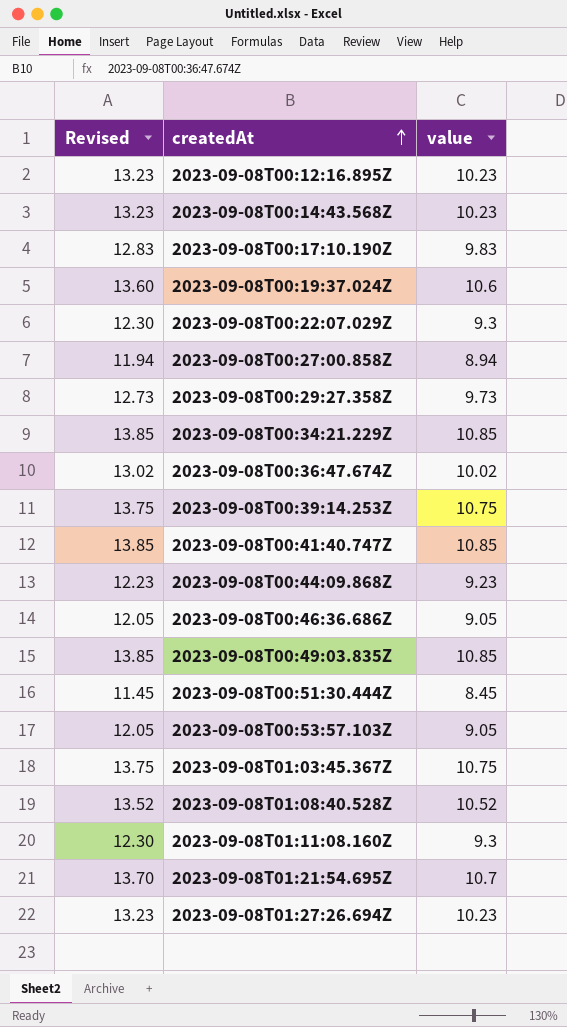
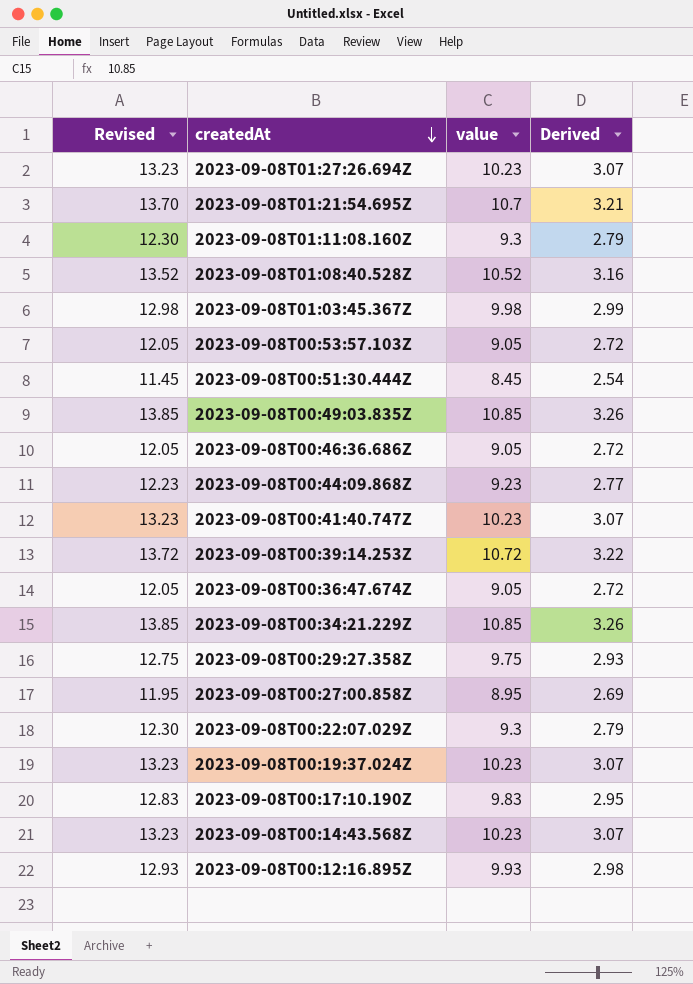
row order: createdAt ascending -> createdAt descending
column Derived | formula: none -> [value] * 0.3
2023-09-08T01:03:45.367Z | Revised: 13.75 -> 12.98
2023-09-08T01:03:45.367Z | value: 10.75 -> 9.98
2023-09-08T00:41:40.747Z | Revised: 13.85 -> 13.23
2023-09-08T00:41:40.747Z | value: 10.85 -> 10.23
2023-09-08T00:39:14.253Z | Revised: 13.75 -> 13.72
2023-09-08T00:39:14.253Z | value: 10.75 -> 10.72
2023-09-08T00:36:47.674Z | Revised: 13.02 -> 12.05
2023-09-08T00:36:47.674Z | value: 10.02 -> 9.05
2023-09-08T00:29:27.358Z | Revised: 12.73 -> 12.75
2023-09-08T00:29:27.358Z | value: 9.73 -> 9.75
2023-09-08T00:27:00.858Z | Revised: 11.94 -> 11.95
2023-09-08T00:27:00.858Z | value: 8.94 -> 8.95
2023-09-08T00:19:37.024Z | Revised: 13.60 -> 13.23
2023-09-08T00:19:37.024Z | value: 10.6 -> 10.23
2023-09-08T00:12:16.895Z | Revised: 13.23 -> 12.93
2023-09-08T00:12:16.895Z | value: 10.23 -> 9.93

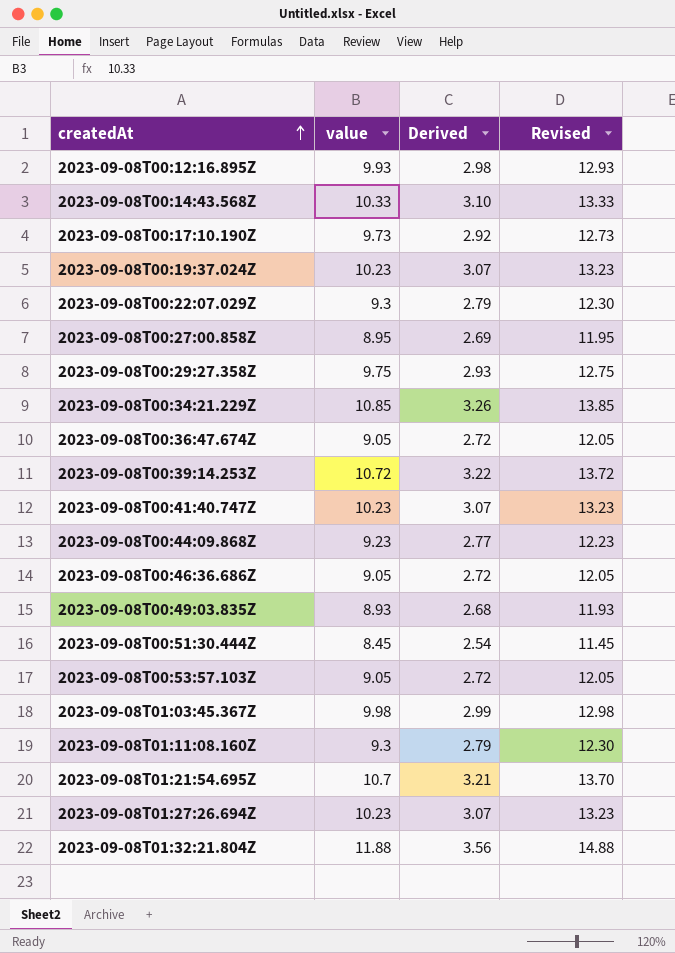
row order: createdAt descending -> createdAt ascending
column Revised | position: 1 -> 4
row 2023-09-08T01:08:40.528Z: 13.52 | 10.52 | 3.16 -> none
2023-09-08T00:14:43.568Z | value: 10.23 -> 10.33
2023-09-08T00:14:43.568Z | Derived: 3.07 -> 3.10
2023-09-08T00:14:43.568Z | Revised: 13.23 -> 13.33
2023-09-08T00:17:10.190Z | value: 9.83 -> 9.73
2023-09-08T00:17:10.190Z | Derived: 2.95 -> 2.92
2023-09-08T00:17:10.190Z | Revised: 12.83 -> 12.73
2023-09-08T00:49:03.835Z | value: 10.85 -> 8.93
2023-09-08T00:49:03.835Z | Derived: 3.26 -> 2.68
2023-09-08T00:49:03.835Z | Revised: 13.85 -> 11.93
row 2023-09-08T01:32:21.804Z: none -> 11.88 | 3.56 | 14.88

